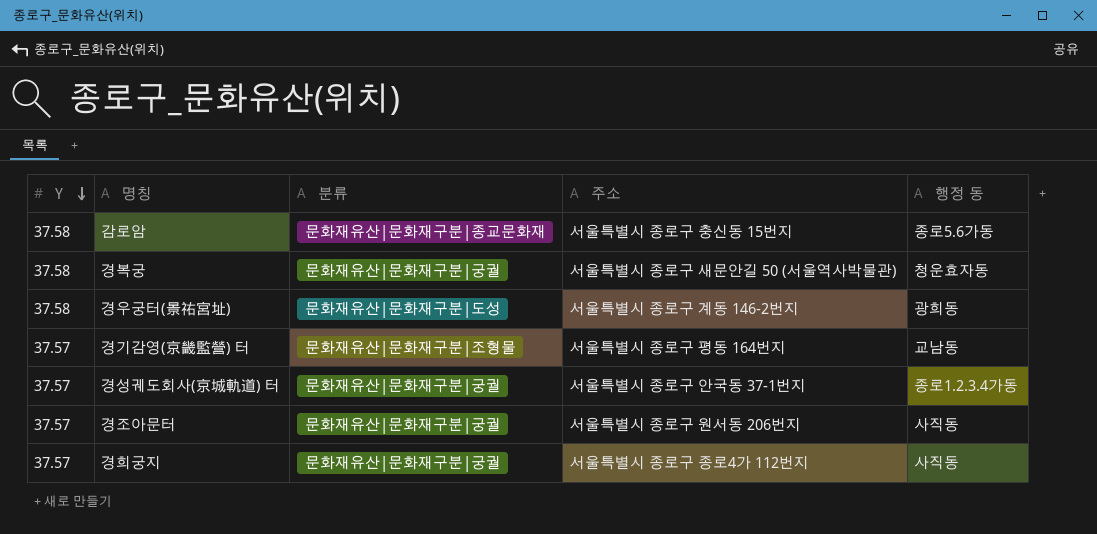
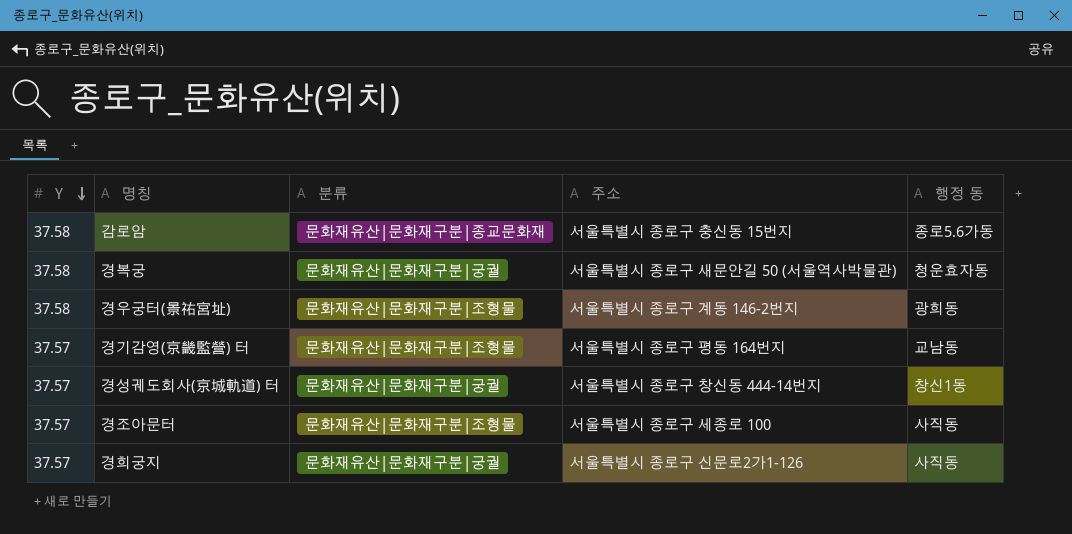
경우궁터(景祐宮址) | 분류: 문화재유산|문화재구분|도성 -> 문화재유산|문화재구분|조형물
경성궤도회사(京城軌道) 터 | 주소: 서울특별시 종로구 안국동 37-1번지 -> 서울특별시 종로구 창신동 444-14번지
경성궤도회사(京城軌道) 터 | 행정 동: 종로1.2.3.4가동 -> 창신1동
경조아문터 | 분류: 문화재유산|문화재구분|궁궐 -> 문화재유산|문화재구분|조형물
경조아문터 | 주소: 서울특별시 종로구 원서동 206번지 -> 서울특별시 종로구 세종로 100
경희궁지 | 주소: 서울특별시 종로구 종로4가 112번지 -> 서울특별시 종로구 신문로2가1-126

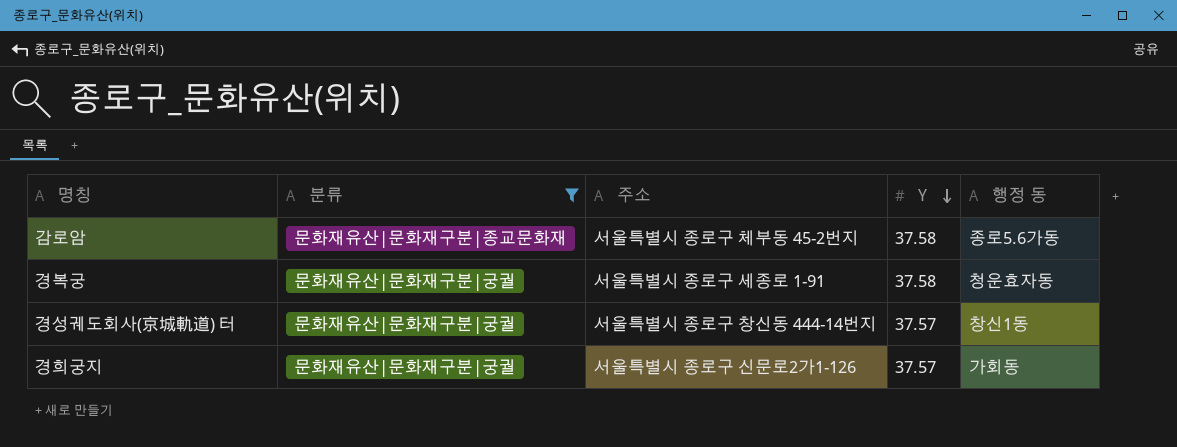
filter: none -> 분류 != 문화재유산|문화재구분|조형물
column Y | position: 1 -> 4
감로암 | 주소: 서울특별시 종로구 충신동 15번지 -> 서울특별시 종로구 체부동 45-2번지
경복궁 | 주소: 서울특별시 종로구 새문안길 50 (서울역사박물관) -> 서울특별시 종로구 세종로 1-91
경희궁지 | 행정 동: 사직동 -> 가회동

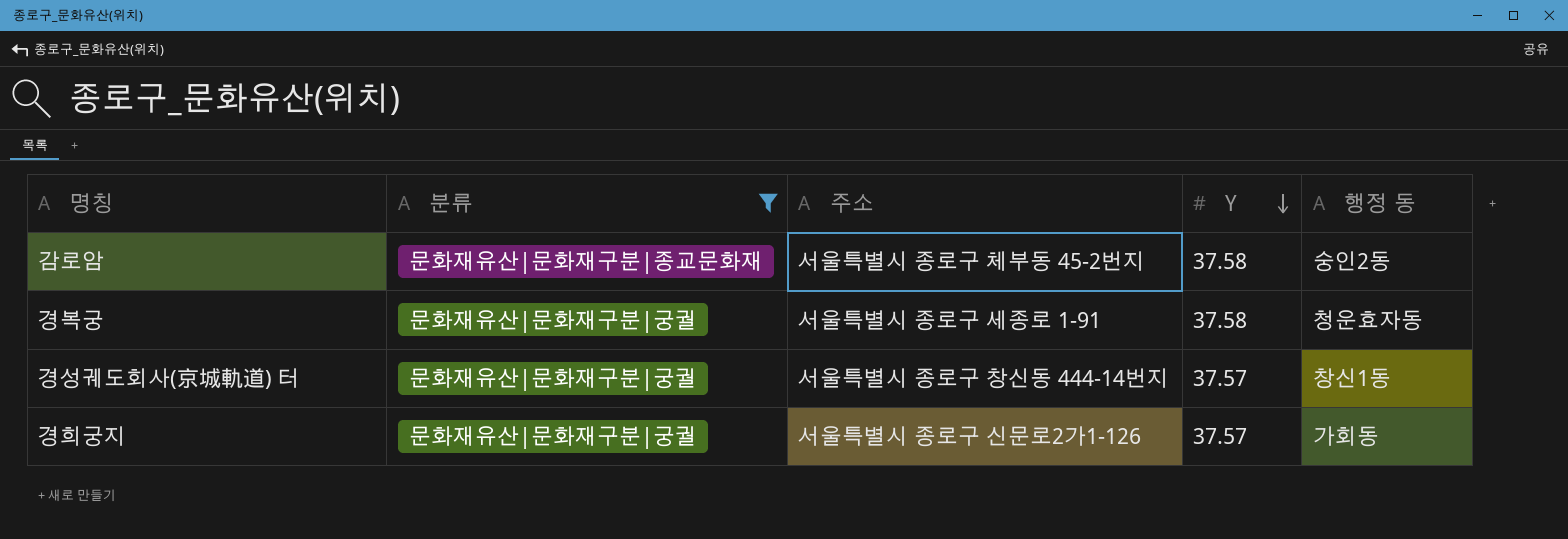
감로암 | 행정 동: 종로5.6가동 -> 숭인2동

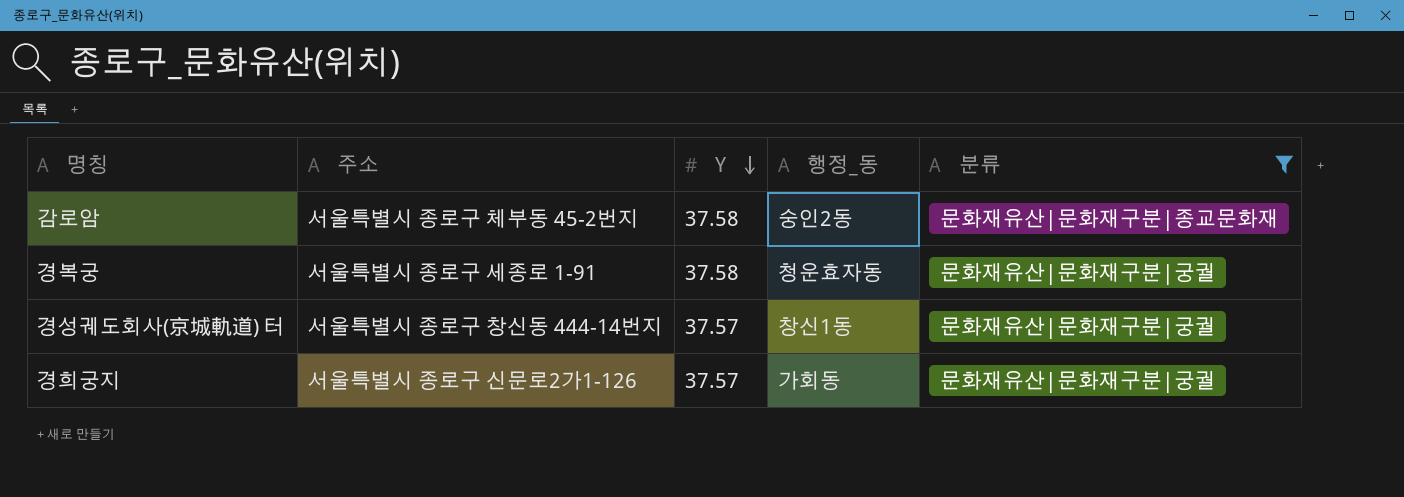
column name: 행정 동 -> 행정_동
column 분류 | position: 2 -> 5

